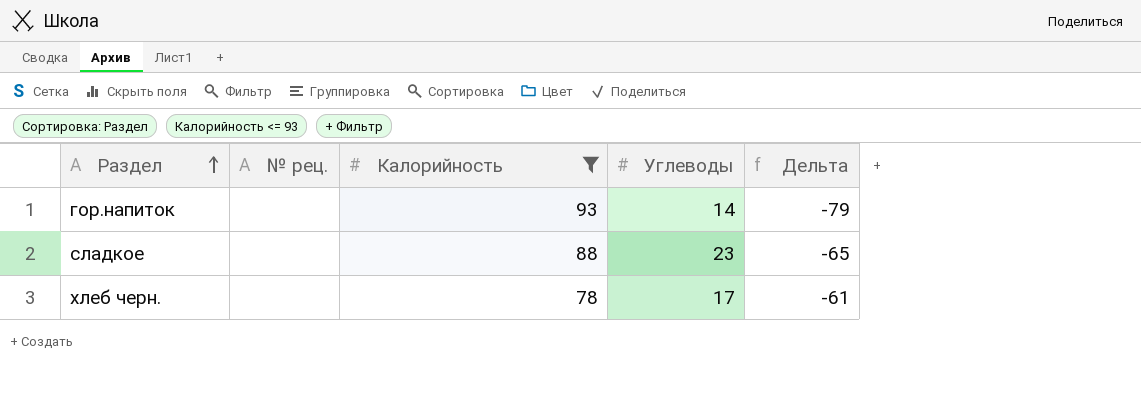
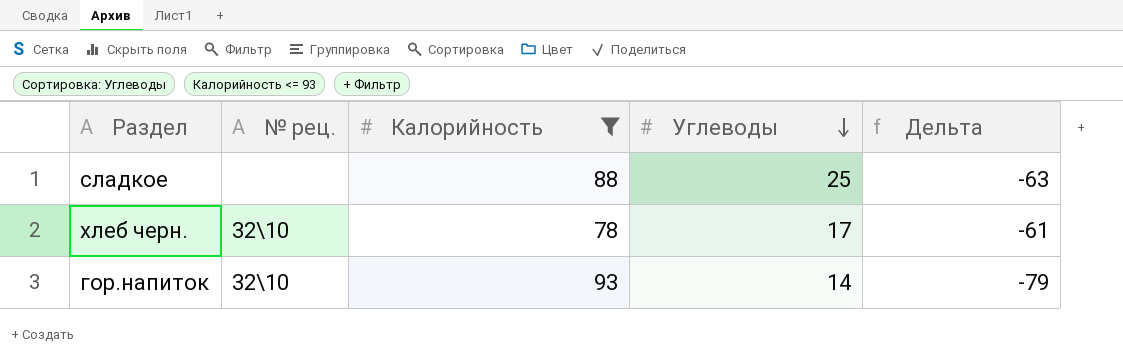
row order: Раздел ascending -> Углеводы descending
сладкое | Углеводы: 23 -> 25
сладкое | Дельта: -65 -> -63
хлеб черн. | № рец.: none -> 32\10
гор.напиток | № рец.: none -> 32\10

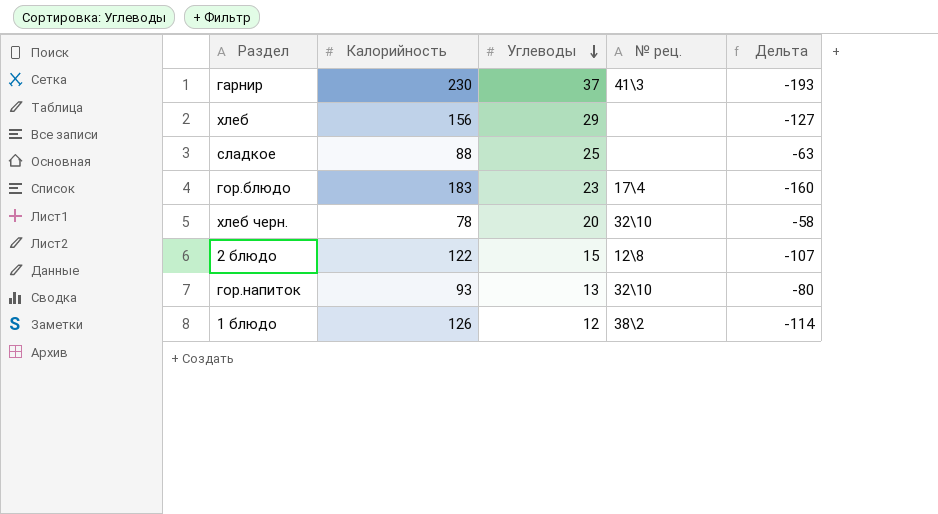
filter: Калорийность <= 93 -> none
column № рец. | position: 2 -> 4
хлеб черн. | Углеводы: 17 -> 20
хлеб черн. | Дельта: -61 -> -58
гор.напиток | Углеводы: 14 -> 13
гор.напиток | Дельта: -79 -> -80

